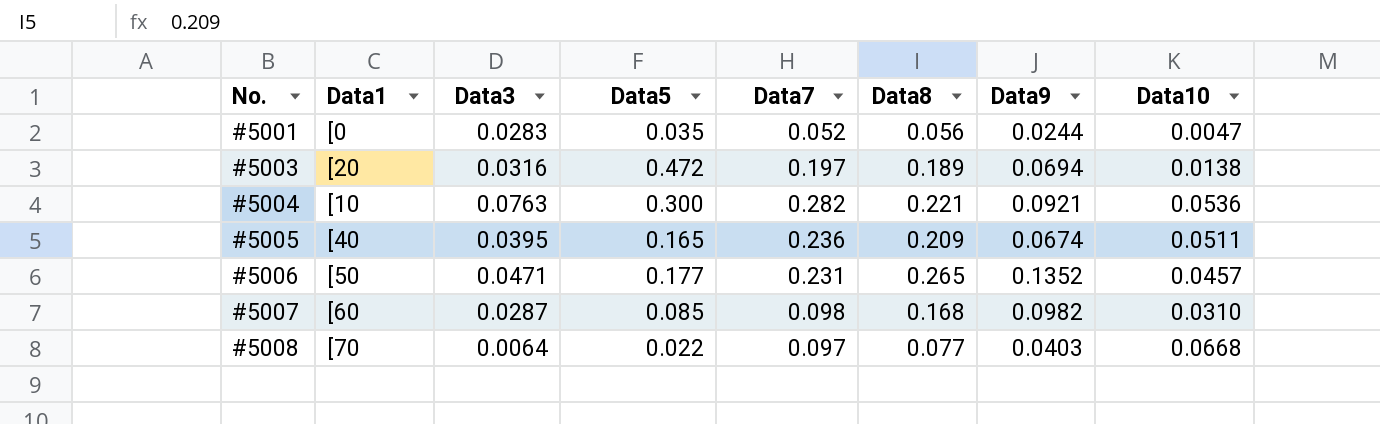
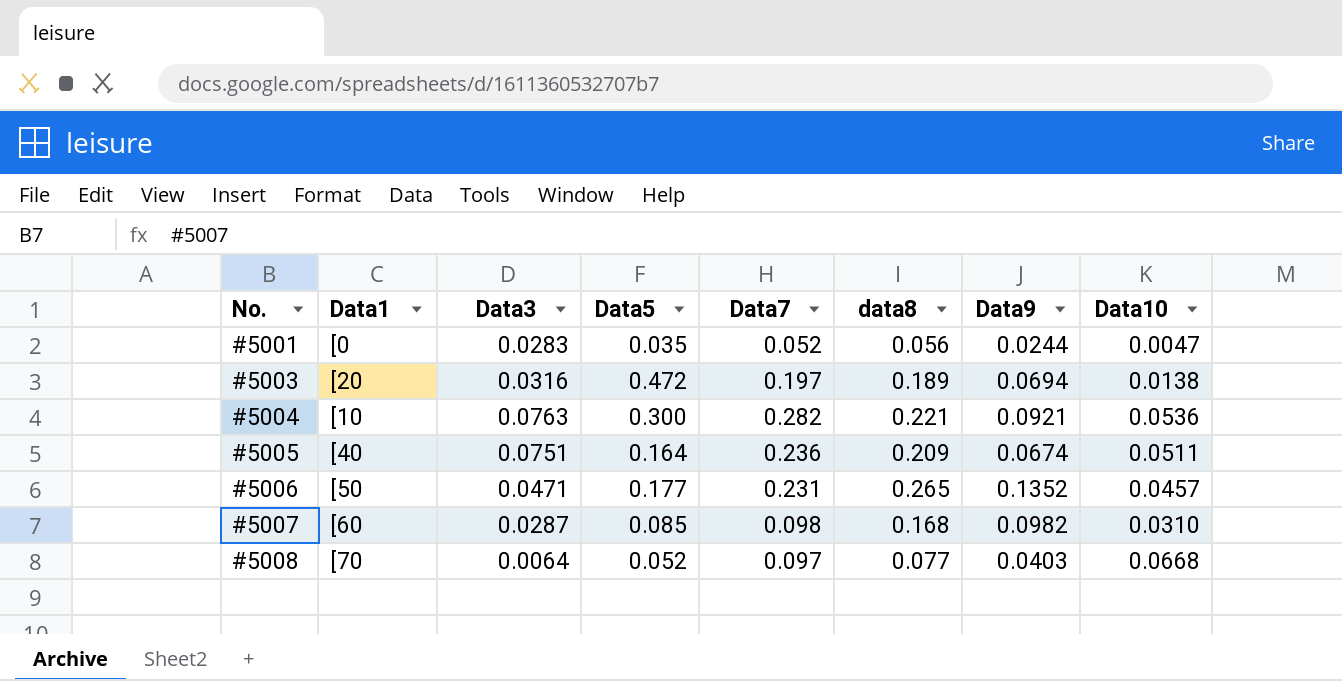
column name: Data8 -> data8
#5005 | Data3: 0.0395 -> 0.0751
#5005 | Data5: 0.165 -> 0.164
#5008 | Data5: 0.022 -> 0.052

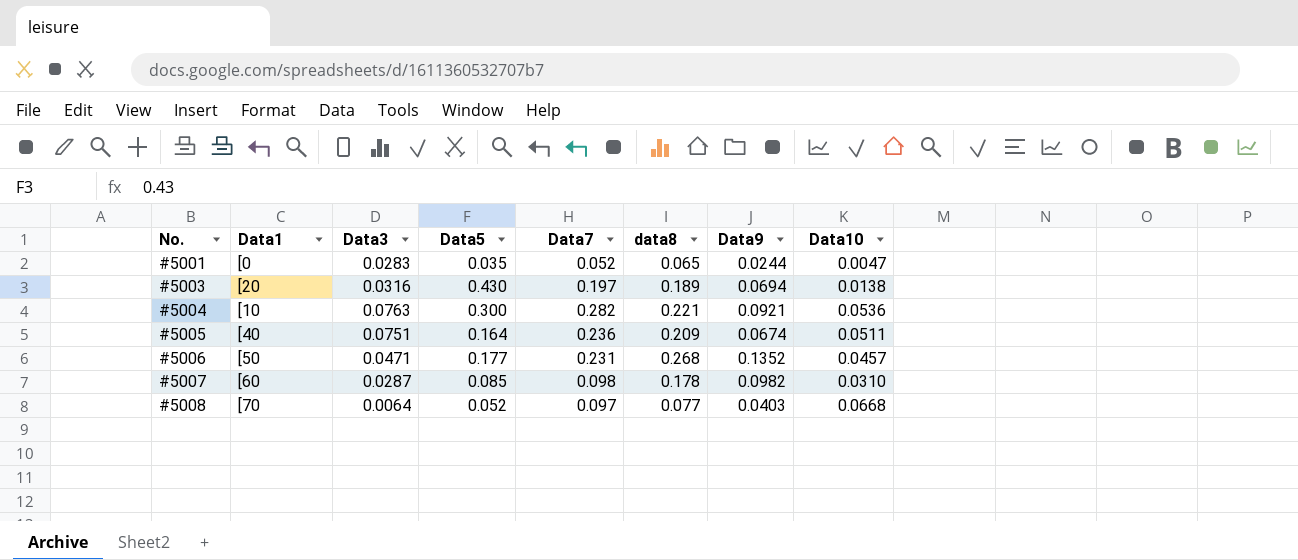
#5001 | data8: 0.056 -> 0.065
#5003 | Data5: 0.472 -> 0.430
#5006 | data8: 0.265 -> 0.268
#5007 | data8: 0.168 -> 0.178

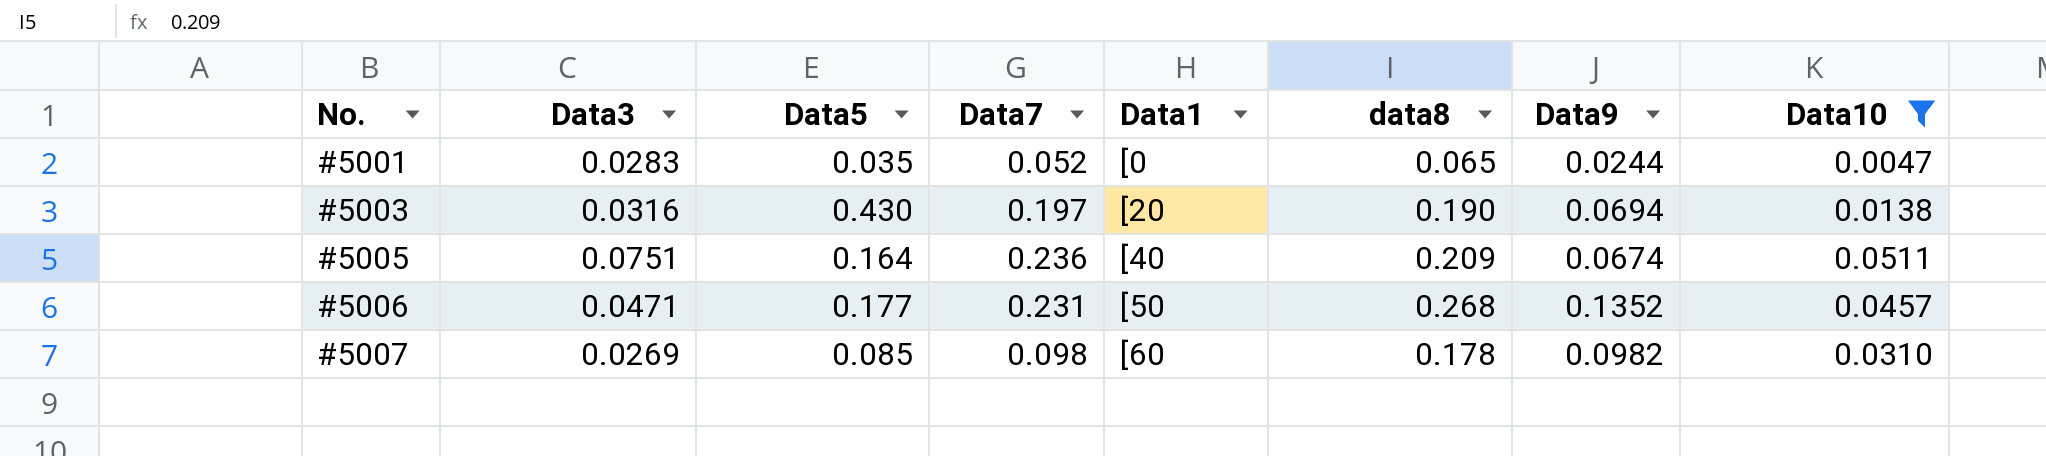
filter: none -> Data10 <= 0.0511
column Data1 | position: 2 -> 5
#5003 | data8: 0.189 -> 0.190
#5007 | Data3: 0.0287 -> 0.0269

